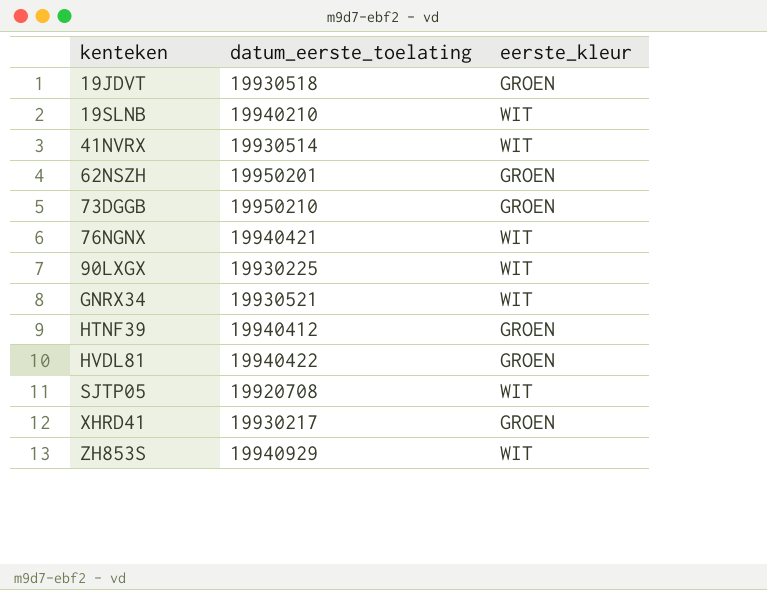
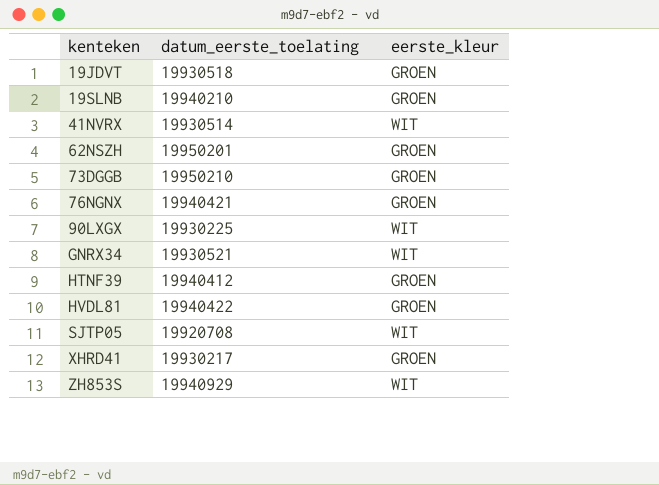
19SLNB | eerste_kleur: WIT -> GROEN
76NGNX | eerste_kleur: WIT -> GROEN

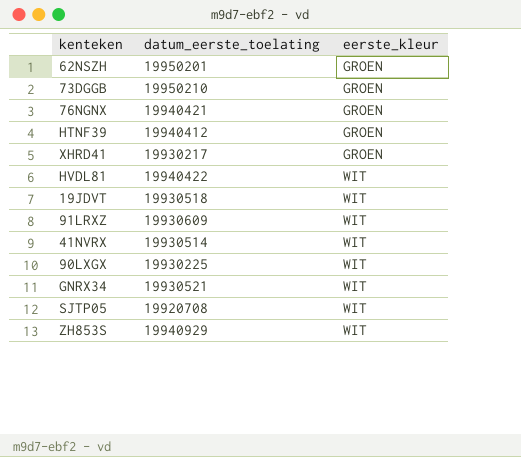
row order: kenteken ascending -> eerste_kleur ascending
row 19SLNB: 19940210 | GROEN -> none
HVDL81 | eerste_kleur: GROEN -> WIT
19JDVT | eerste_kleur: GROEN -> WIT
row 91LRXZ: none -> 19930609 | WIT

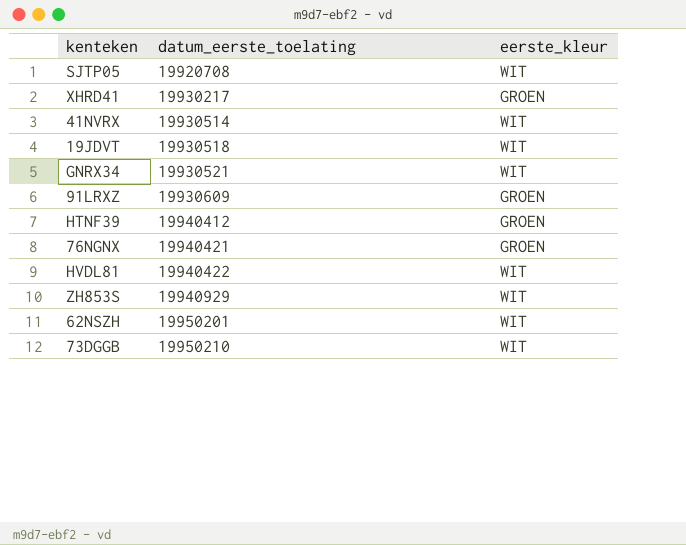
row order: eerste_kleur ascending -> datum_eerste_toelating ascending
row 90LXGX: 19930225 | WIT -> none
91LRXZ | eerste_kleur: WIT -> GROEN
62NSZH | eerste_kleur: GROEN -> WIT
73DGGB | eerste_kleur: GROEN -> WIT

